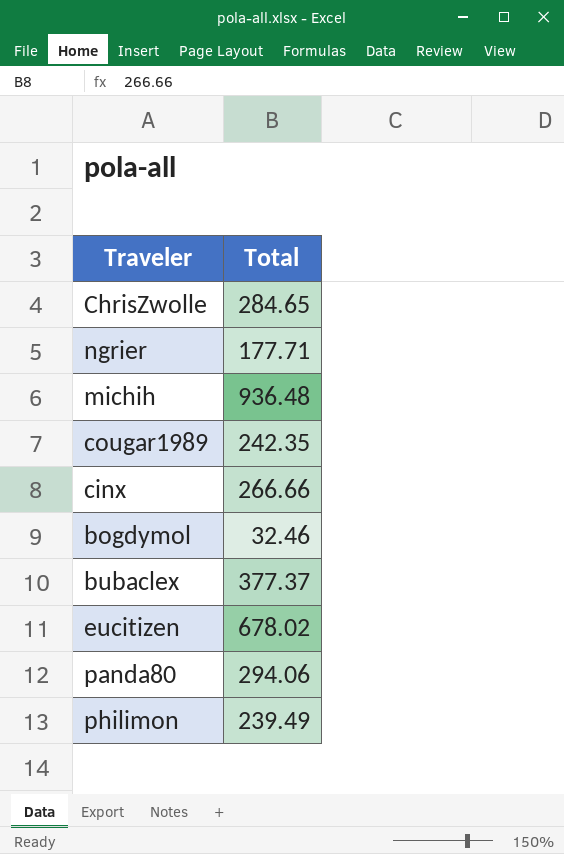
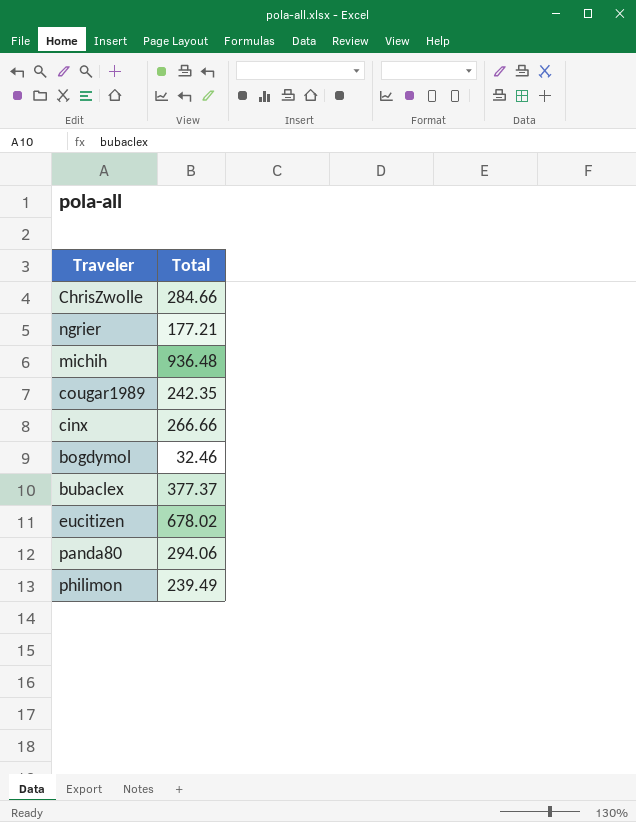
ChrisZwolle | Total: 284.65 -> 284.66
ngrier | Total: 177.71 -> 177.21

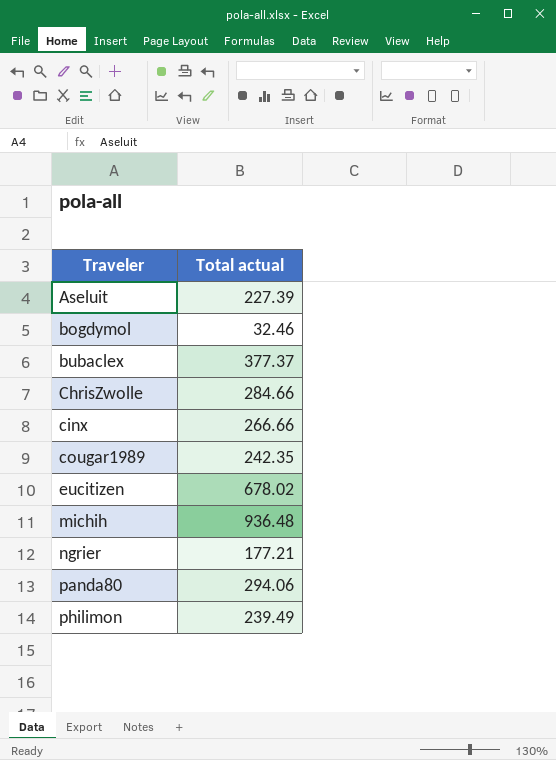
row order: none -> Traveler ascending
column name: Total -> Total actual
row Aseluit: none -> 227.39

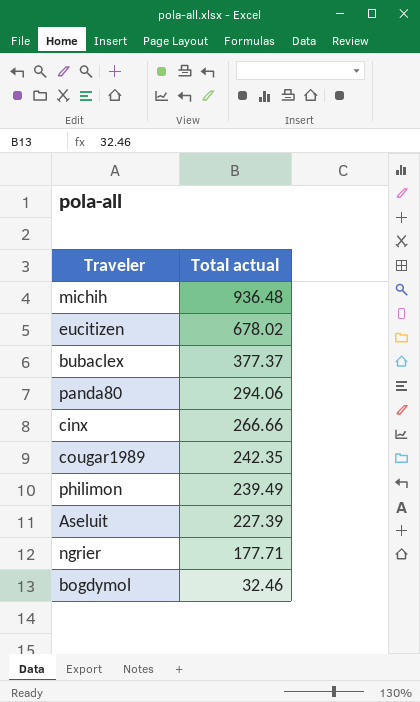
row order: Traveler ascending -> Total actual descending
row ChrisZwolle: 284.66 -> none
ngrier | Total actual: 177.21 -> 177.71

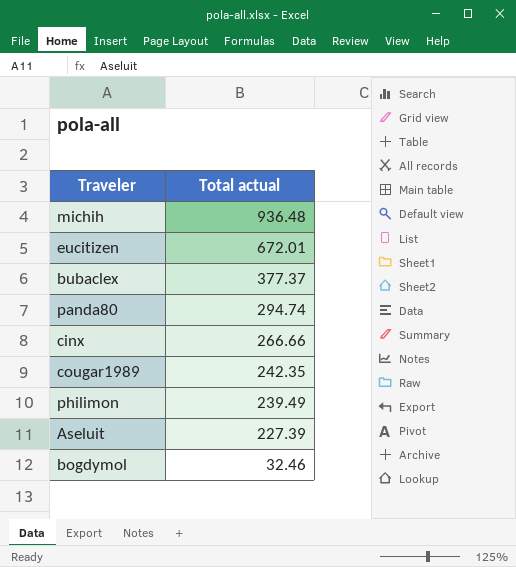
row ngrier: 177.71 -> none
eucitizen | Total actual: 678.02 -> 672.01
panda80 | Total actual: 294.06 -> 294.74

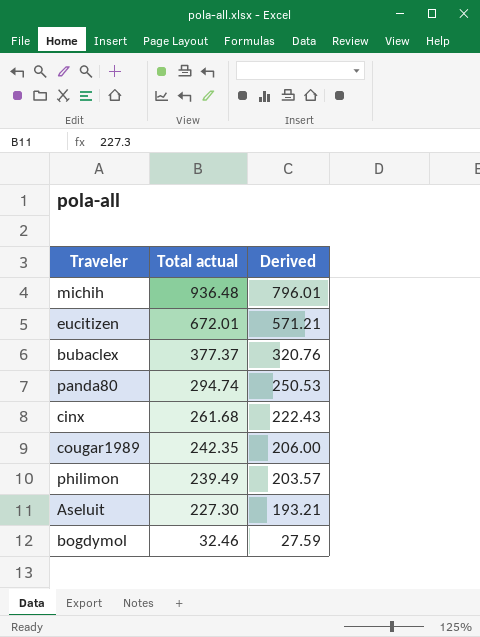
column Derived | formula: none -> [Total actual] * 0.85
cinx | Total actual: 266.66 -> 261.68
Aseluit | Total actual: 227.39 -> 227.30

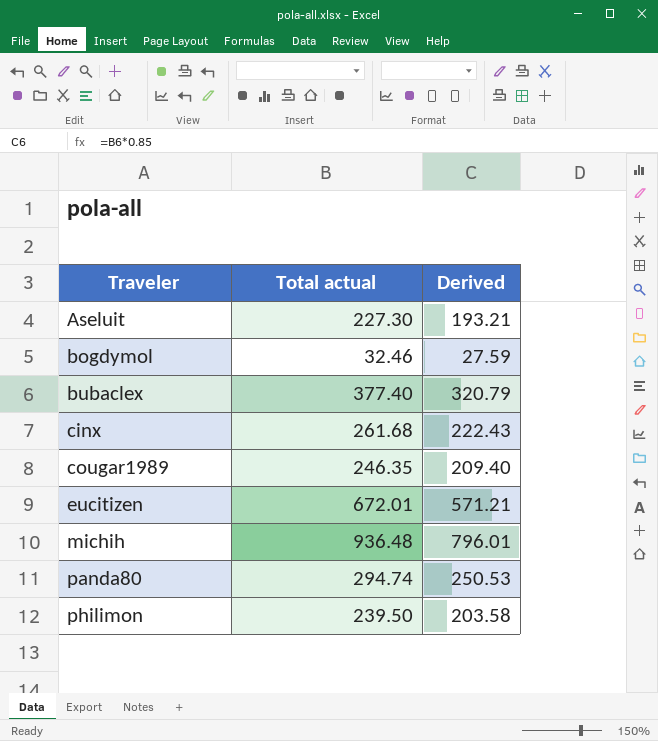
row order: Total actual descending -> Traveler ascending
bubaclex | Total actual: 377.37 -> 377.40
bubaclex | Derived: 320.76 -> 320.79
cougar1989 | Total actual: 242.35 -> 246.35
cougar1989 | Derived: 206.00 -> 209.40
philimon | Total actual: 239.49 -> 239.50
philimon | Derived: 203.57 -> 203.58

